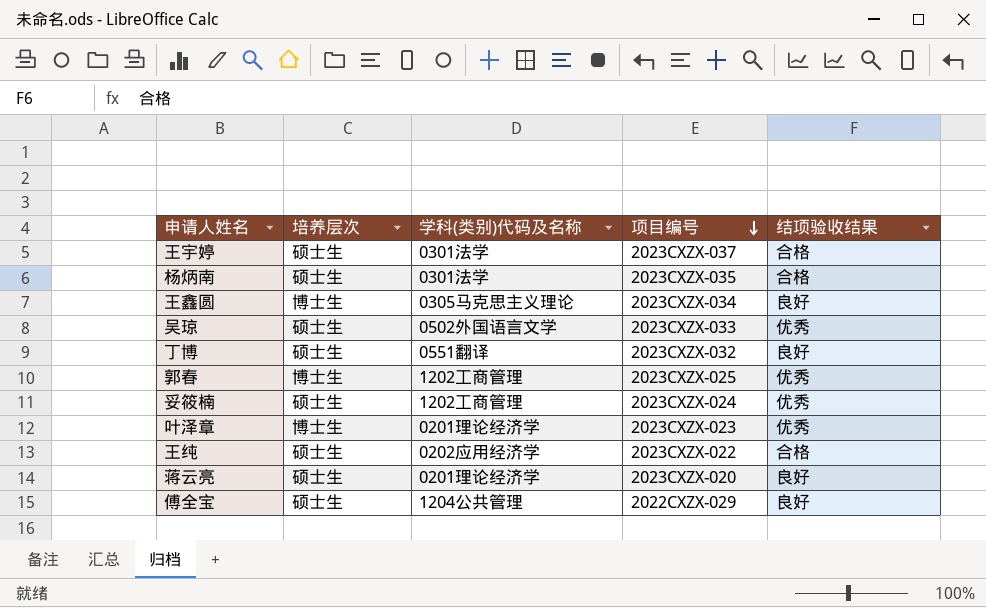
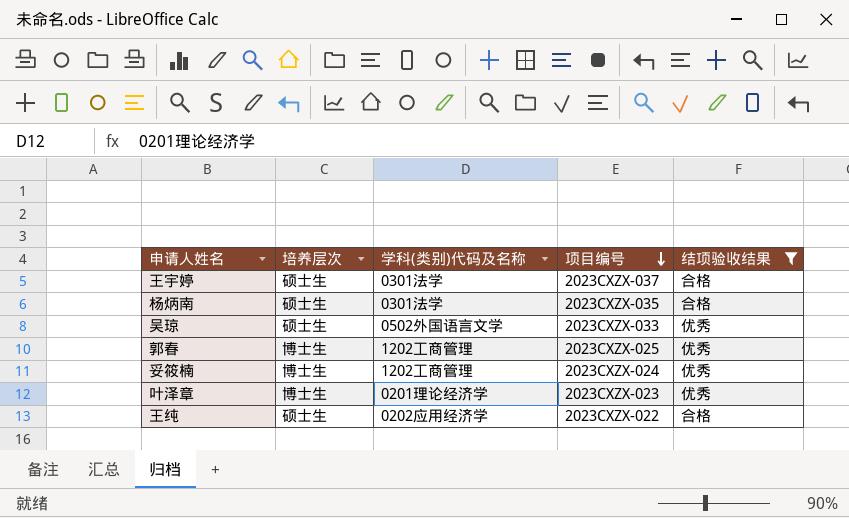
filter: none -> 结项验收结果 != 良好
妥筱楠 | 培养层次: 硕士生 -> 博士生

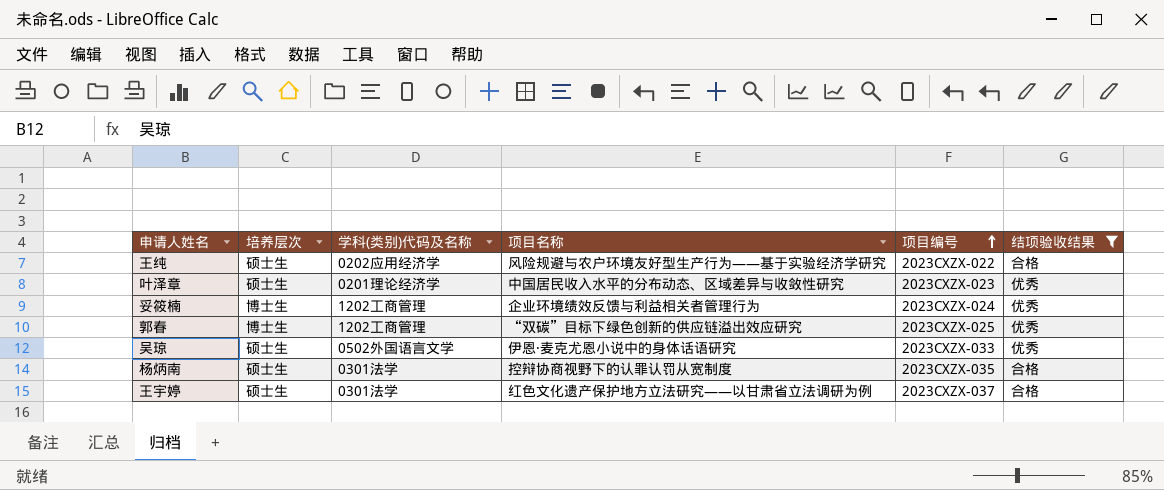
row order: 项目编号 descending -> 项目编号 ascending
column 项目名称 | position: none -> 4
叶泽章 | 培养层次: 博士生 -> 硕士生

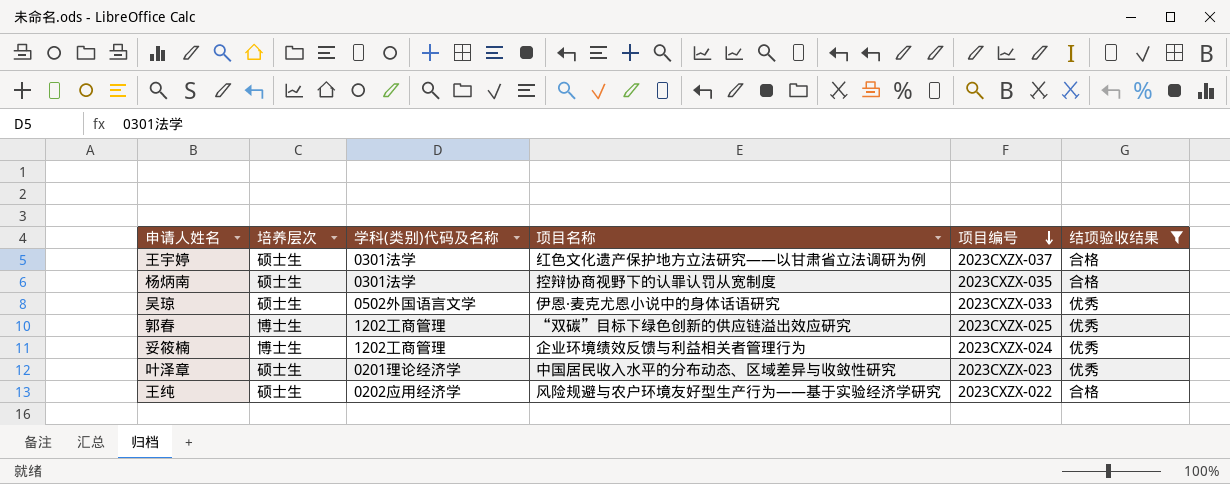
row order: 项目编号 ascending -> 项目编号 descending

